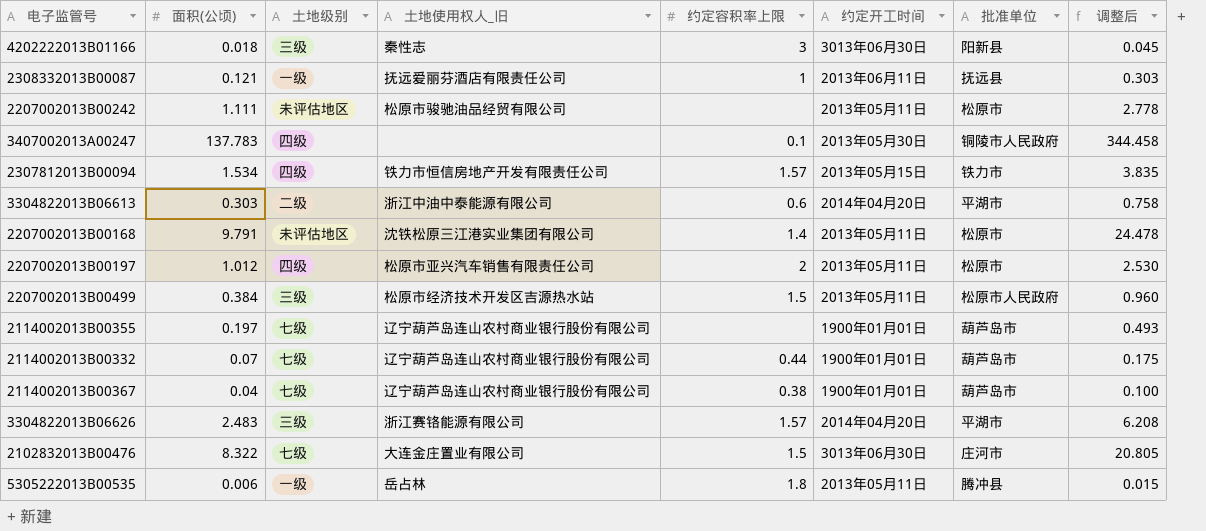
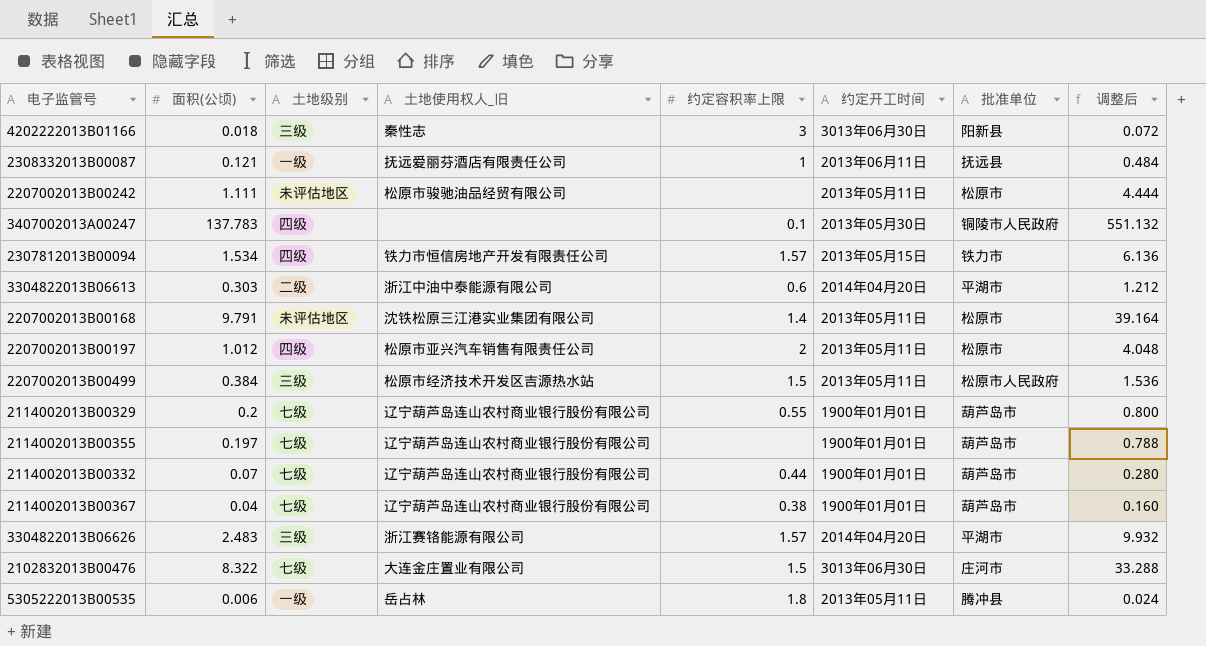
column 调整后 | formula: [面积(公顷)] * 2.5 -> [面积(公顷)] * 4
row 2114002013B00329: none -> 0.2 | 七级 | 辽宁葫芦岛连山农村商业银行股份有限公司 | 0.55 | 1900年01月01日 | 葫芦岛市 | 0.800

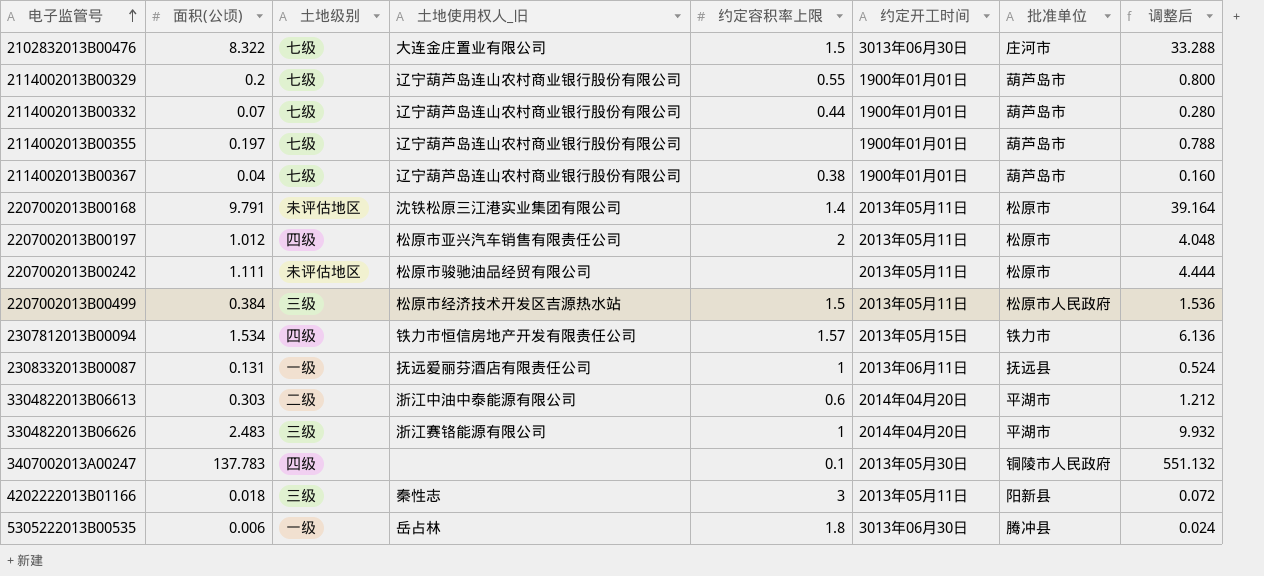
row order: none -> 电子监管号 ascending
2308332013B00087 | 面积(公顷): 0.121 -> 0.131
2308332013B00087 | 调整后: 0.484 -> 0.524
3304822013B06626 | 约定容积率上限: 1.57 -> 1
4202222013B01166 | 约定开工时间: 3013年06月30日 -> 2013年05月11日
5305222013B00535 | 约定开工时间: 2013年05月11日 -> 3013年06月30日

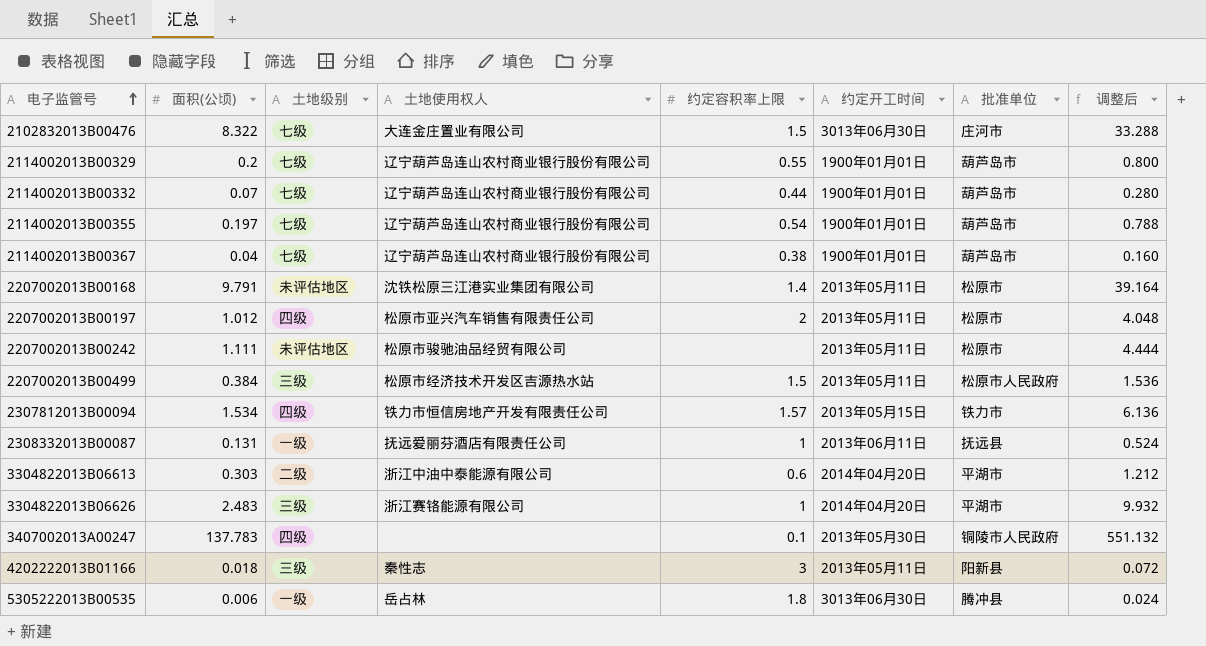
column name: 土地使用权人_旧 -> 土地使用权人
2114002013B00355 | 约定容积率上限: none -> 0.54

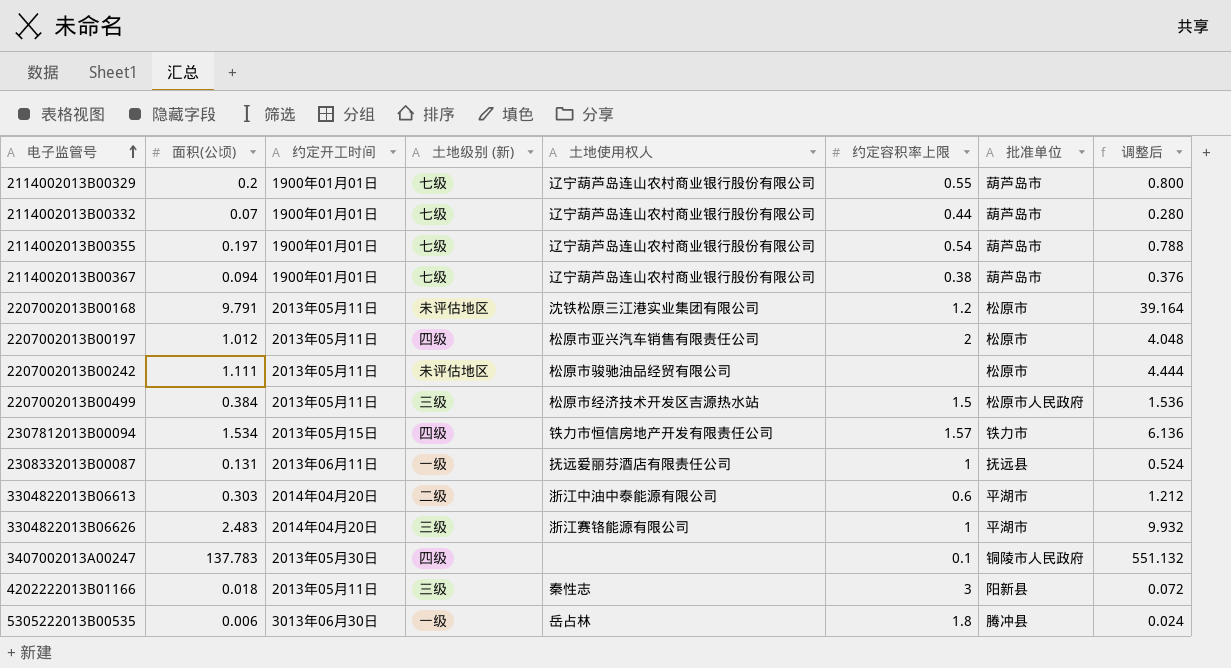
column 约定开工时间 | position: 6 -> 3
column name: 土地级别 -> 土地级别 (新)
row 2102832013B00476: 8.322 | 七级 | 大连金庄置业有限公司 | 1.5 | 3013年06月30日 | 庄河市 | 33.288 -> none
2114002013B00367 | 面积(公顷): 0.04 -> 0.094
2114002013B00367 | 调整后: 0.160 -> 0.376
2207002013B00168 | 约定容积率上限: 1.4 -> 1.2

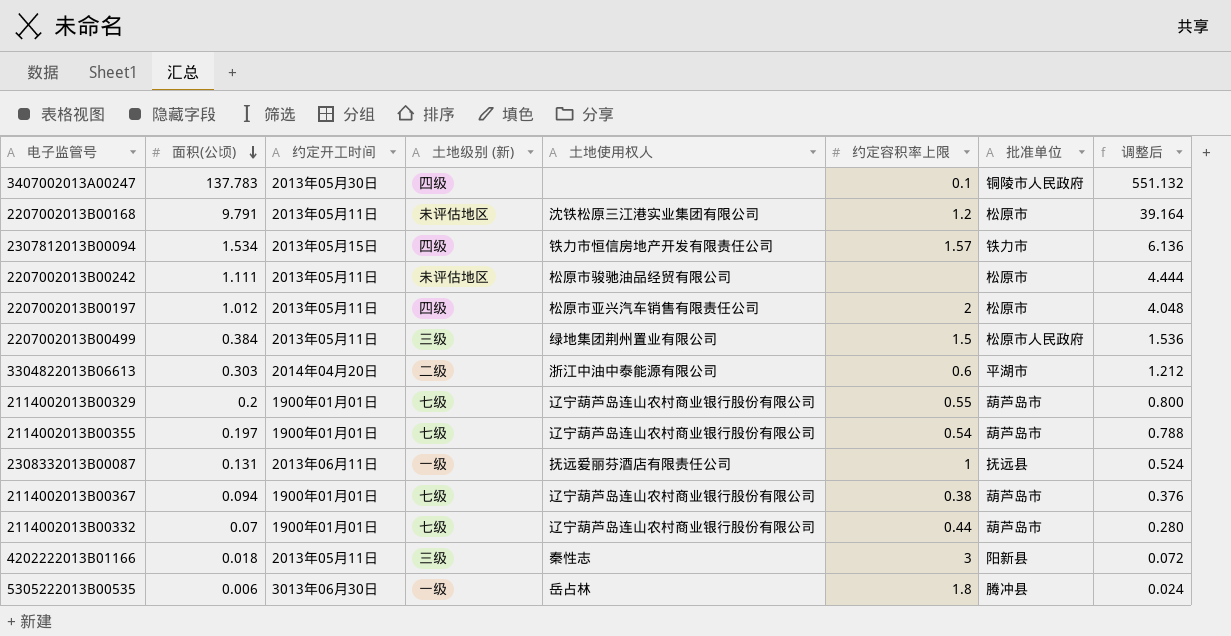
row order: 电子监管号 ascending -> 面积(公顷) descending
row 3304822013B06626: 2.483 | 2014年04月20日 | 三级 | 浙江赛铬能源有限公司 | 1 | 平湖市 | 9.932 -> none
2207002013B00499 | 土地使用权人: 松原市经济技术开发区吉源热水站 -> 绿地集团荆州置业有限公司

